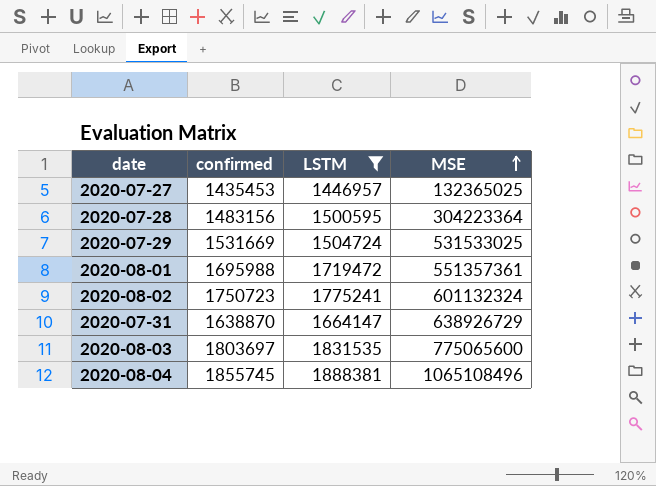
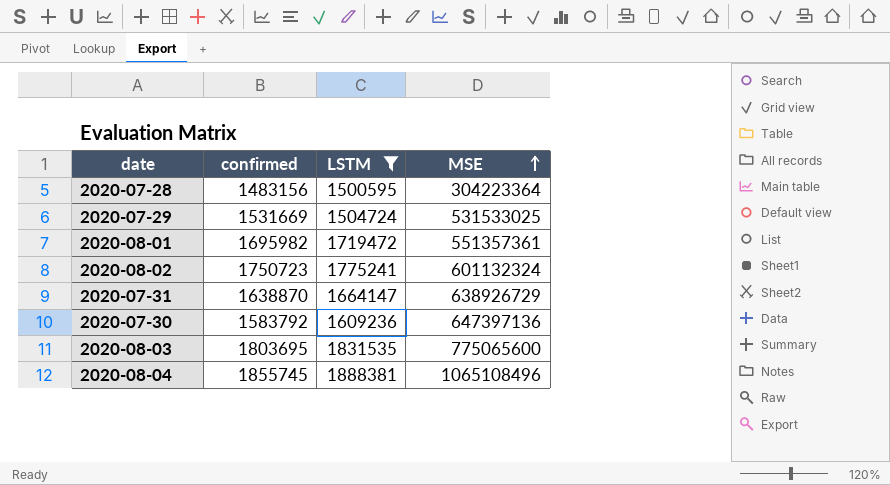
row 2020-07-27: 1435453 | 1446957 | 132365025 -> none
2020-08-01 | confirmed: 1695988 -> 1695982
row 2020-07-30: none -> 1583792 | 1609236 | 647397136
2020-08-03 | confirmed: 1803697 -> 1803695

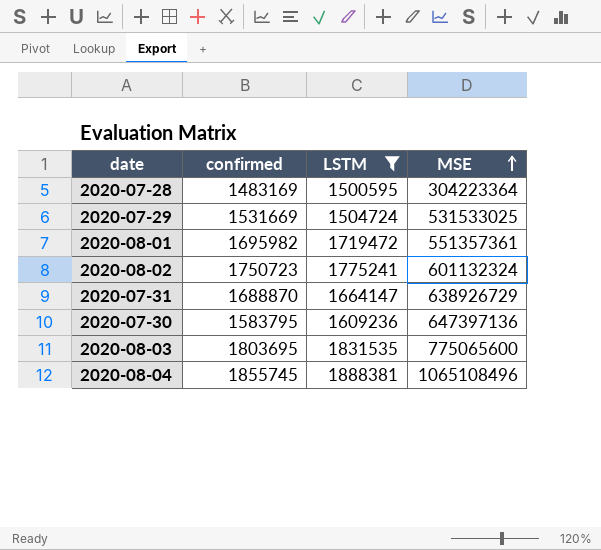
2020-07-28 | confirmed: 1483156 -> 1483169
2020-07-31 | confirmed: 1638870 -> 1688870
2020-07-30 | confirmed: 1583792 -> 1583795

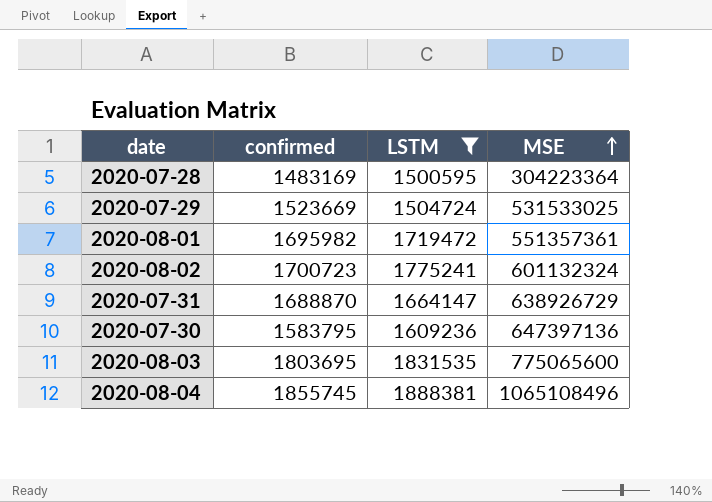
2020-07-29 | confirmed: 1531669 -> 1523669
2020-08-02 | confirmed: 1750723 -> 1700723

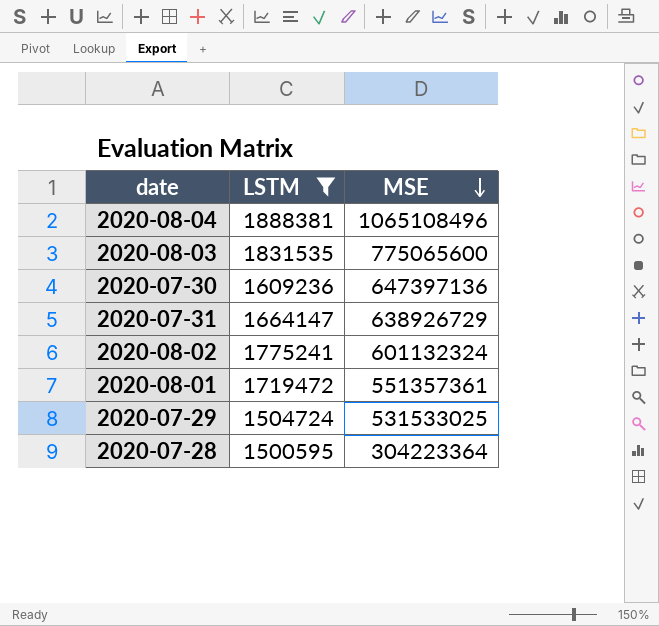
row order: MSE ascending -> MSE descending
column confirmed | position: 2 -> none

